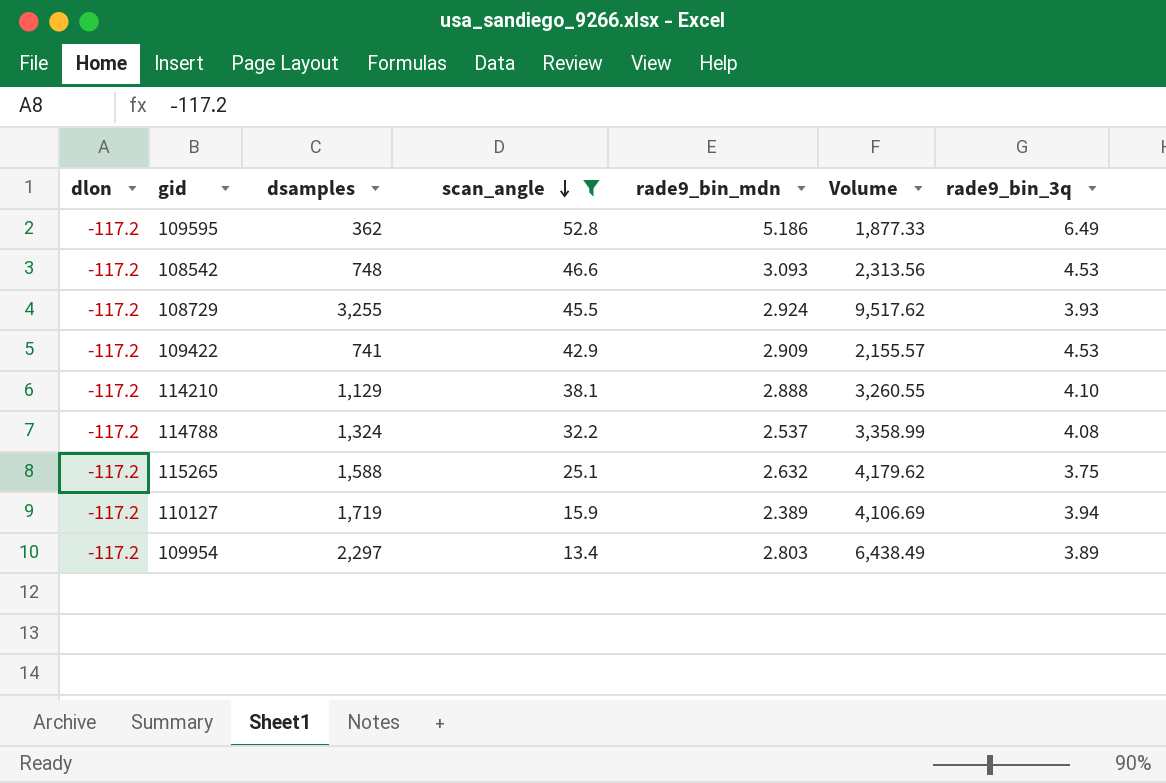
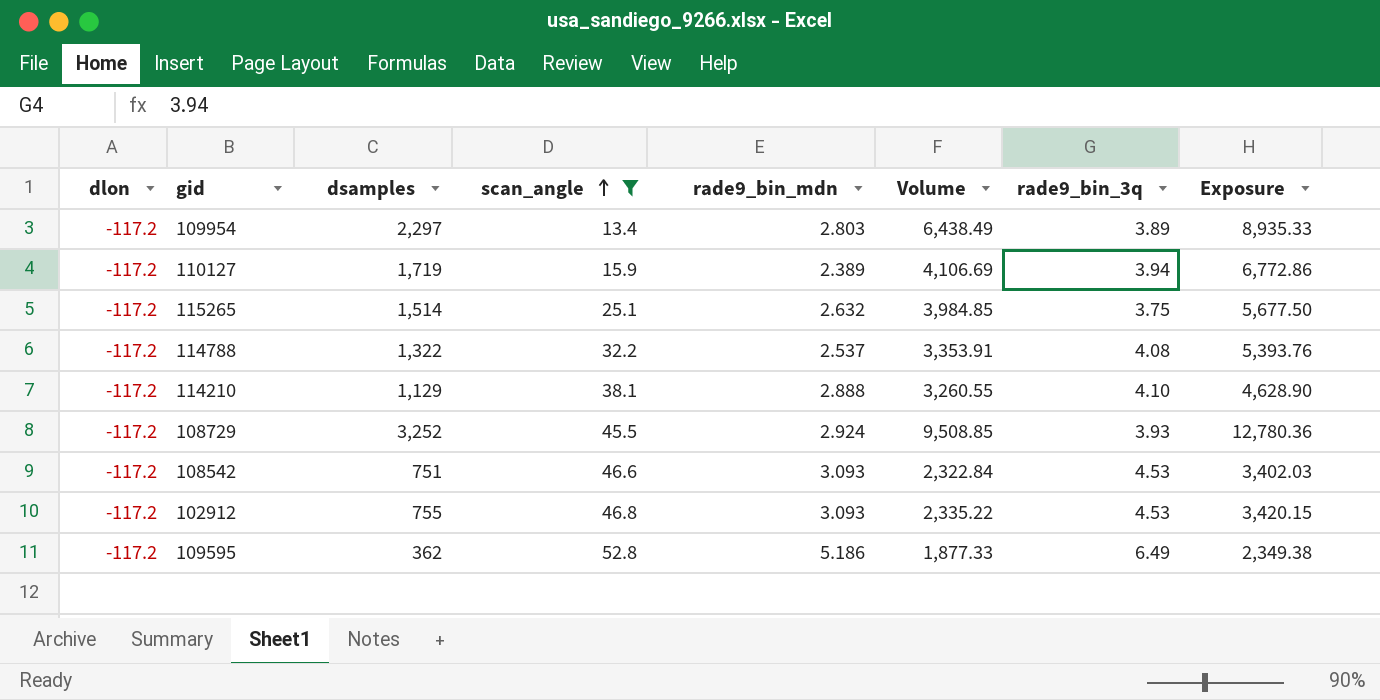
row order: scan_angle descending -> scan_angle ascending
column Exposure | formula: none -> [dsamples] * [rade9_bin_3q]
row 109422: -117.2 | 741 | 42.9 | 2.909 | 2,155.57 | 4.53 -> none
115265 | dsamples: 1,588 -> 1,514
115265 | Volume: 4,179.62 -> 3,984.85
114788 | dsamples: 1,324 -> 1,322
114788 | Volume: 3,358.99 -> 3,353.91
108729 | dsamples: 3,255 -> 3,252
108729 | Volume: 9,517.62 -> 9,508.85
108542 | dsamples: 748 -> 751
108542 | Volume: 2,313.56 -> 2,322.84
row 102912: none -> -117.2 | 755 | 46.8 | 3.093 | 2,335.22 | 4.53 | 3,420.15

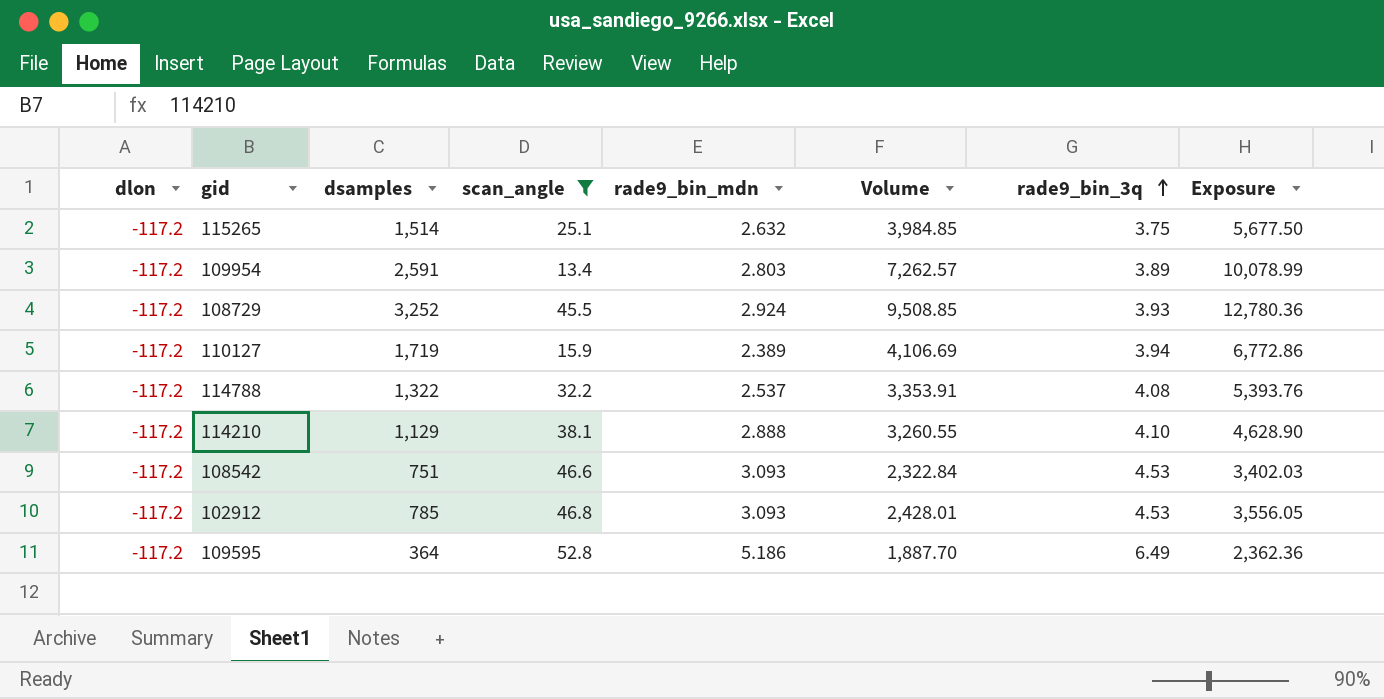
row order: scan_angle ascending -> rade9_bin_3q ascending
109954 | dsamples: 2,297 -> 2,591
109954 | Volume: 6,438.49 -> 7,262.57
109954 | Exposure: 8,935.33 -> 10,078.99
102912 | dsamples: 755 -> 785
102912 | Volume: 2,335.22 -> 2,428.01
102912 | Exposure: 3,420.15 -> 3,556.05
109595 | dsamples: 362 -> 364
109595 | Volume: 1,877.33 -> 1,887.70
109595 | Exposure: 2,349.38 -> 2,362.36

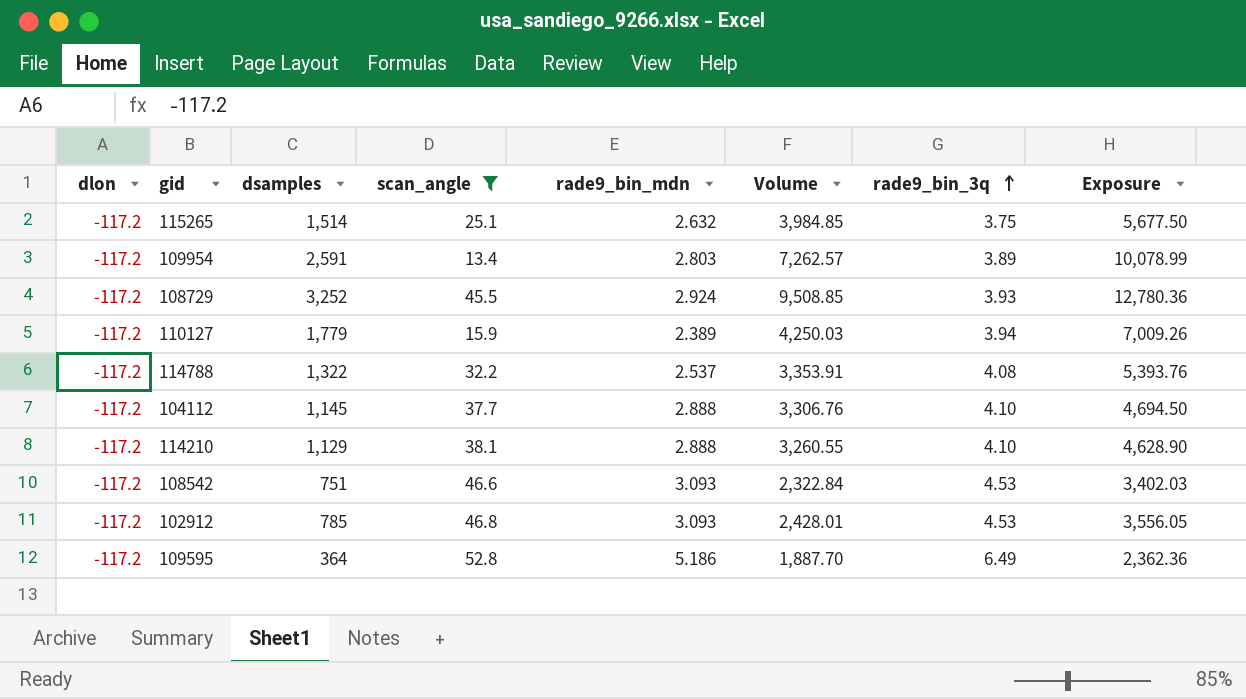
110127 | dsamples: 1,719 -> 1,779
110127 | Volume: 4,106.69 -> 4,250.03
110127 | Exposure: 6,772.86 -> 7,009.26
row 104112: none -> -117.2 | 1,145 | 37.7 | 2.888 | 3,306.76 | 4.10 | 4,694.50

